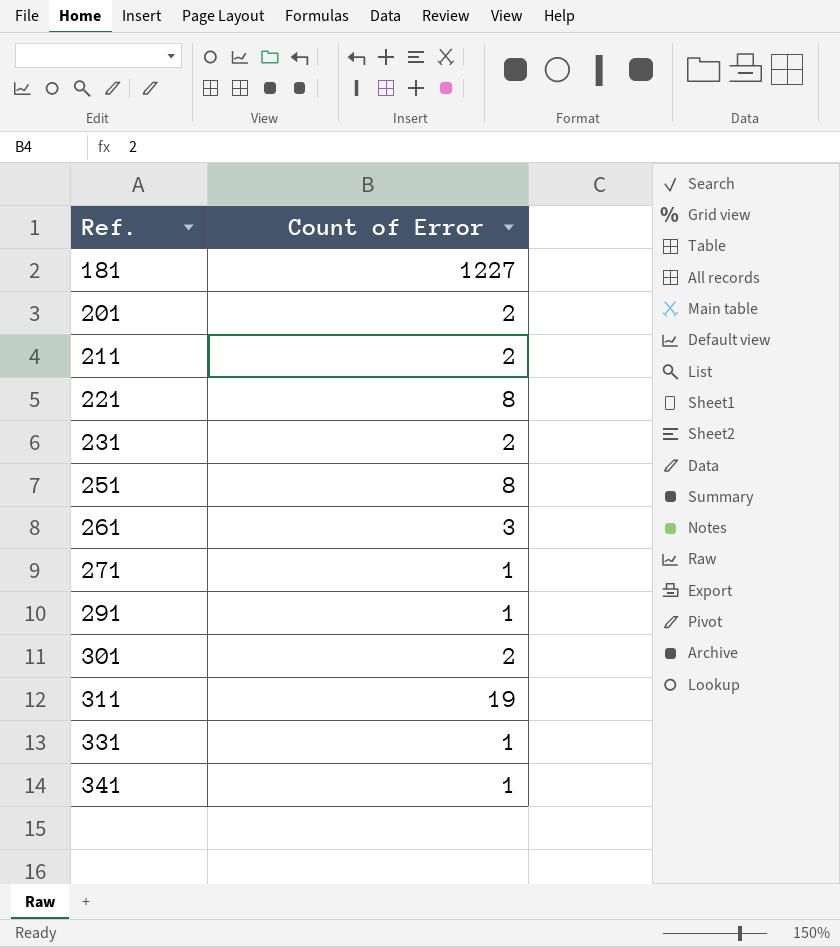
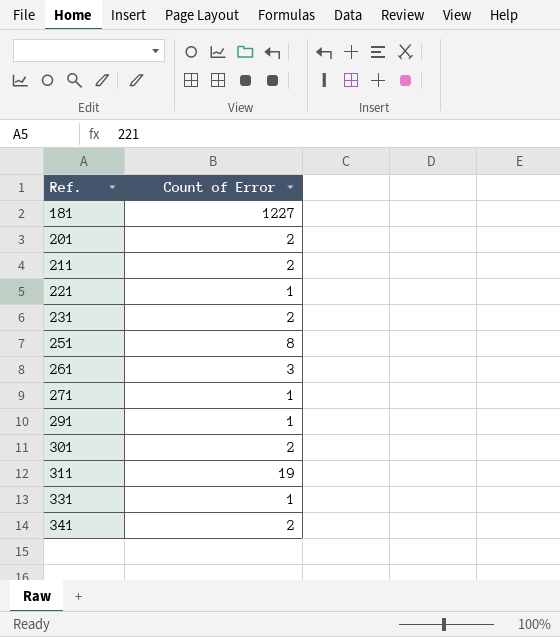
221 | Count of Error: 8 -> 1
341 | Count of Error: 1 -> 2

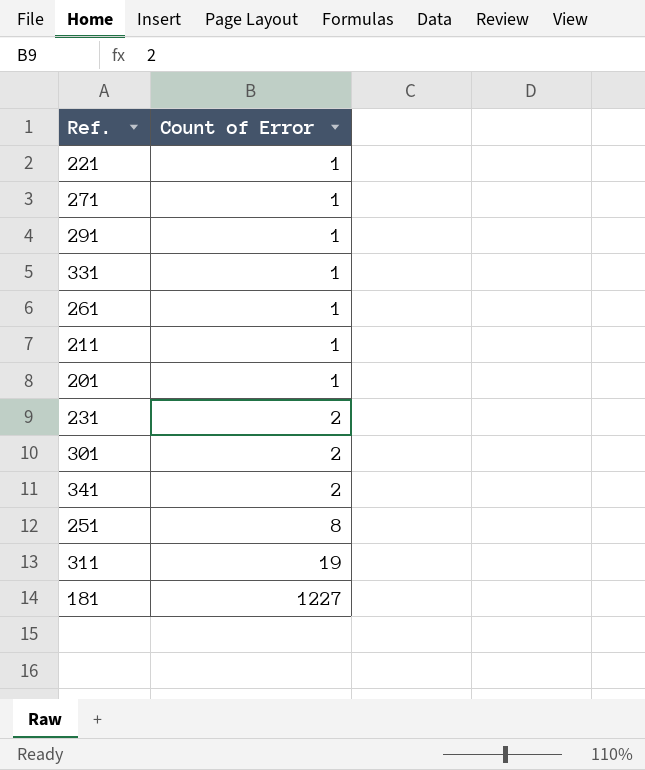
row order: Ref. ascending -> Count of Error ascending
261 | Count of Error: 3 -> 1
211 | Count of Error: 2 -> 1
201 | Count of Error: 2 -> 1

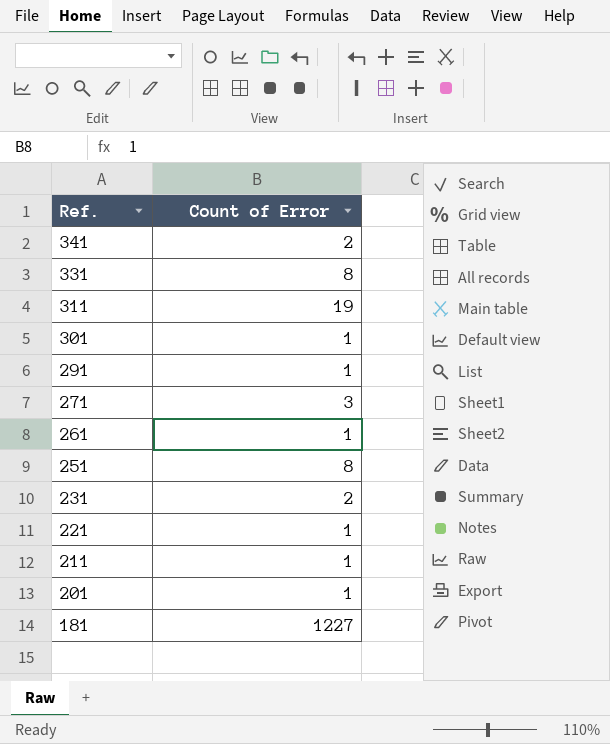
row order: Count of Error ascending -> Ref. descending
331 | Count of Error: 1 -> 8
301 | Count of Error: 2 -> 1
271 | Count of Error: 1 -> 3

